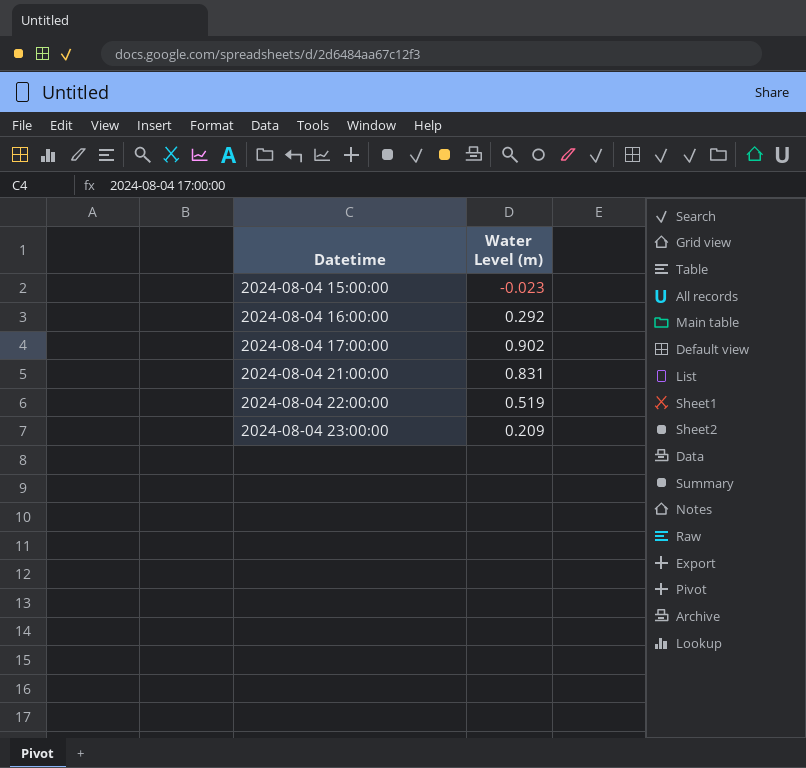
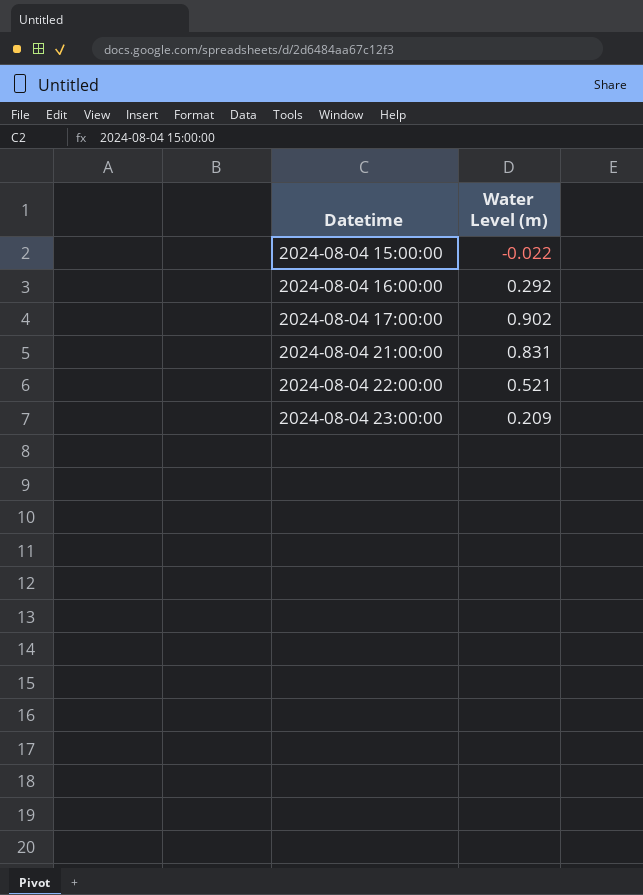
2024-08-04 15:00:00 | Water Level (m): -0.023 -> -0.022
2024-08-04 22:00:00 | Water Level (m): 0.519 -> 0.521

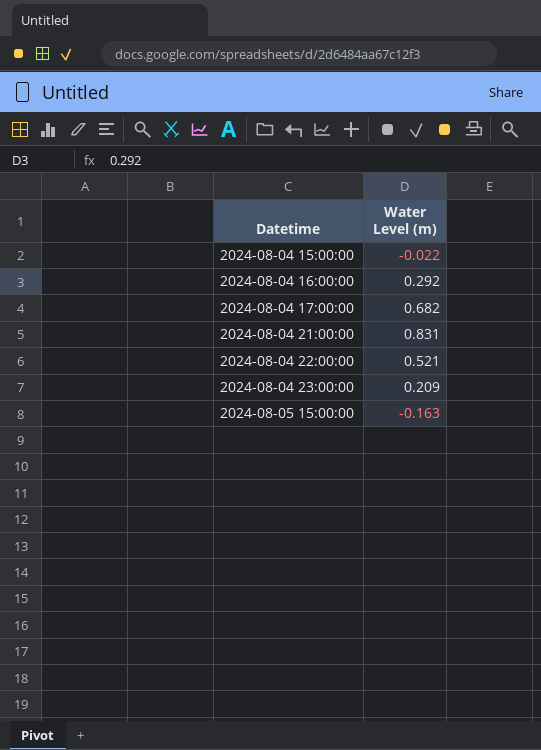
2024-08-04 17:00:00 | Water Level (m): 0.902 -> 0.682
row 2024-08-05 15:00:00: none -> -0.163

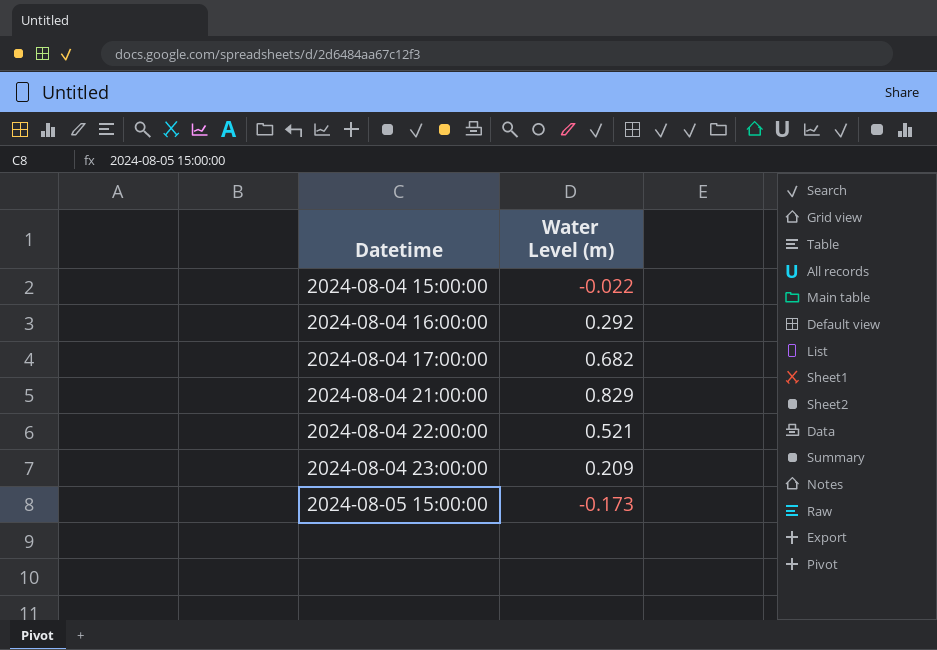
2024-08-04 21:00:00 | Water Level (m): 0.831 -> 0.829
2024-08-05 15:00:00 | Water Level (m): -0.163 -> -0.173

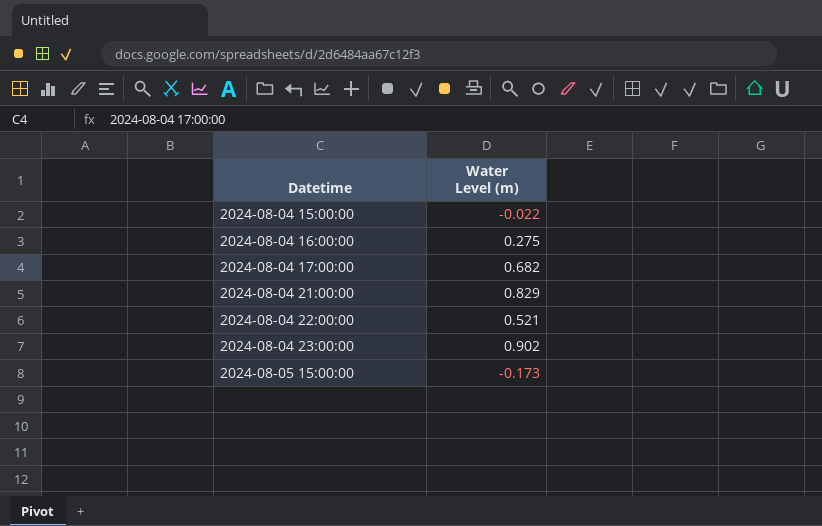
2024-08-04 16:00:00 | Water Level (m): 0.292 -> 0.275
2024-08-04 23:00:00 | Water Level (m): 0.209 -> 0.902

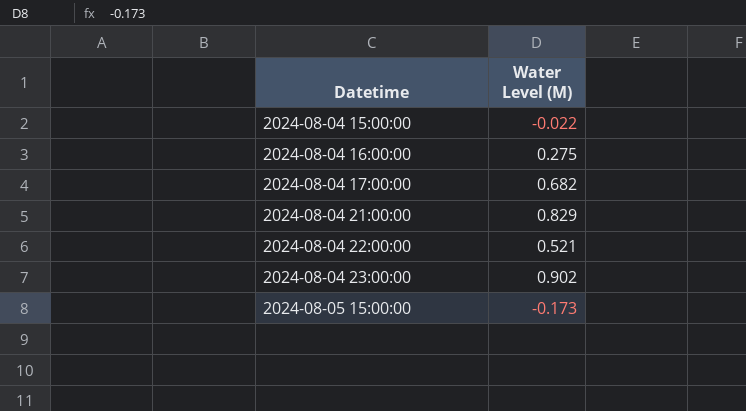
column name: Water Level (m) -> Water Level (M)

